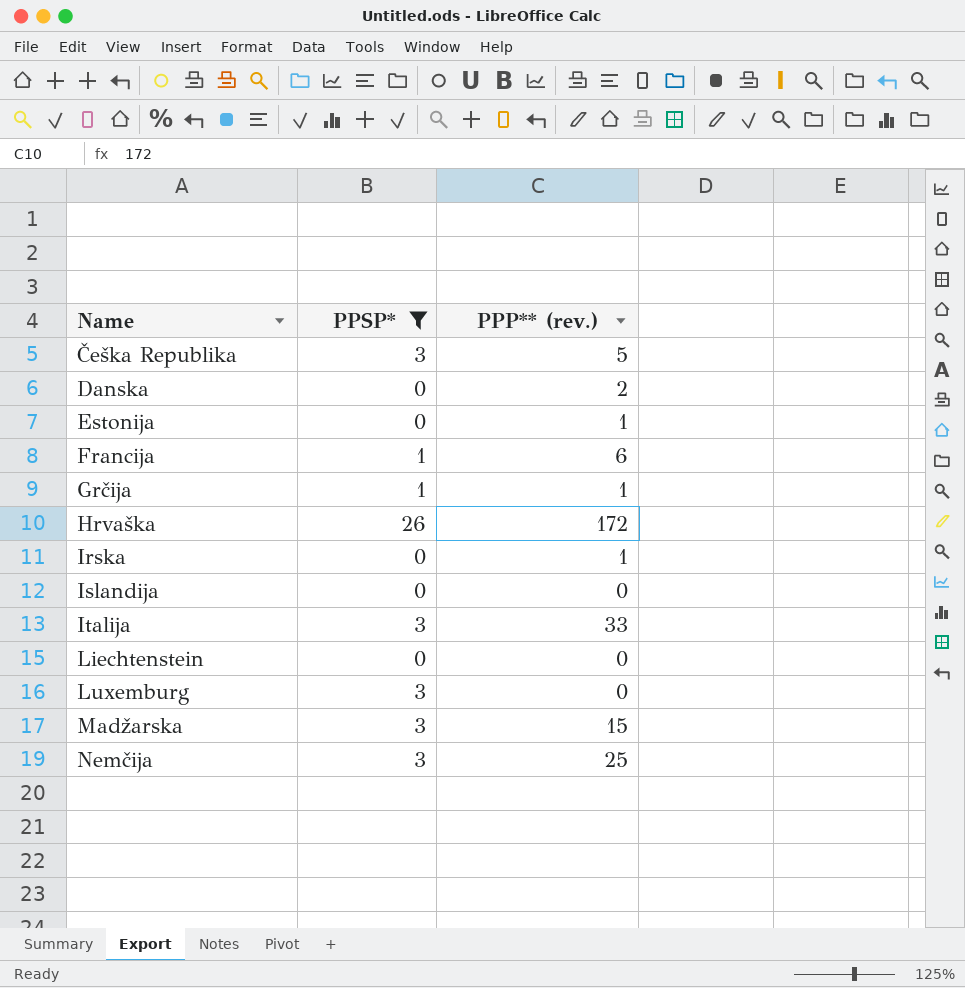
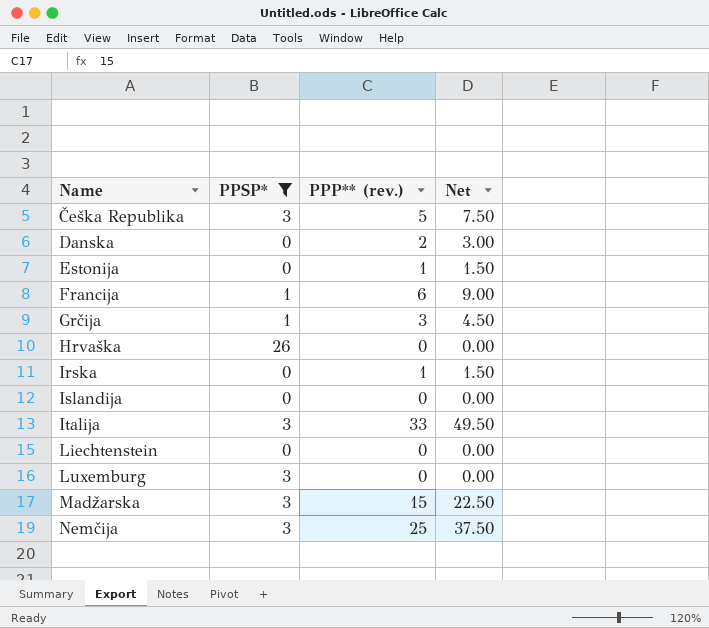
column Net | formula: none -> [PPP** (rev.)] * 1.5
Grčija | PPP** (rev.): 1 -> 3
Hrvaška | PPP** (rev.): 172 -> 0

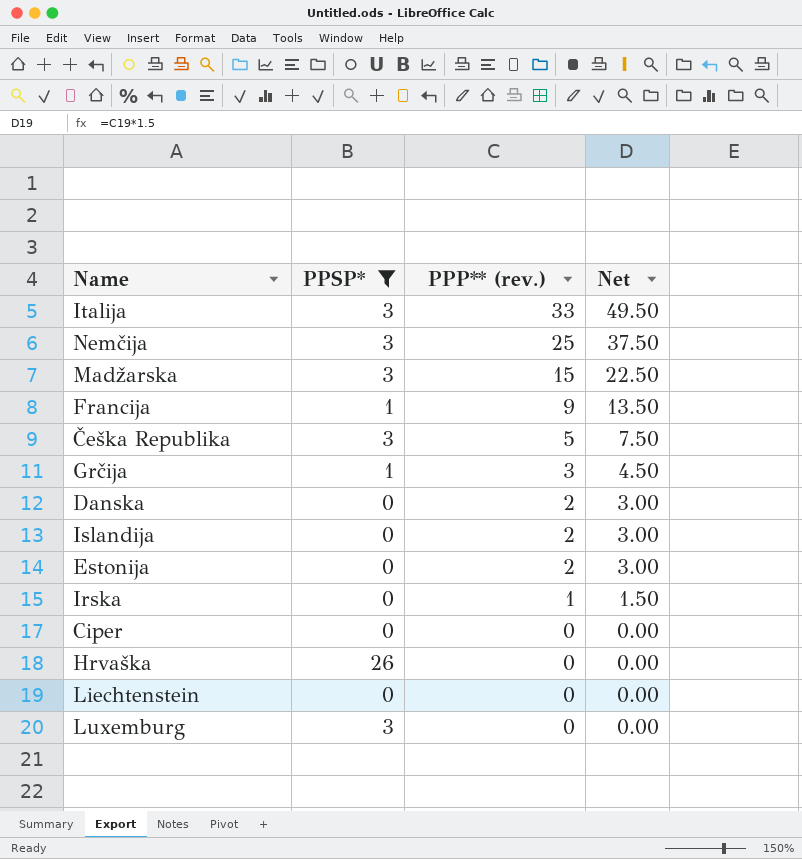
row order: Name ascending -> PPP** (rev.) descending
Francija | PPP** (rev.): 6 -> 9
Francija | Net: 9.00 -> 13.50
Islandija | PPP** (rev.): 0 -> 2
Islandija | Net: 0.00 -> 3.00
Estonija | PPP** (rev.): 1 -> 2
Estonija | Net: 1.50 -> 3.00
row Ciper: none -> 0 | 0 | 0.00

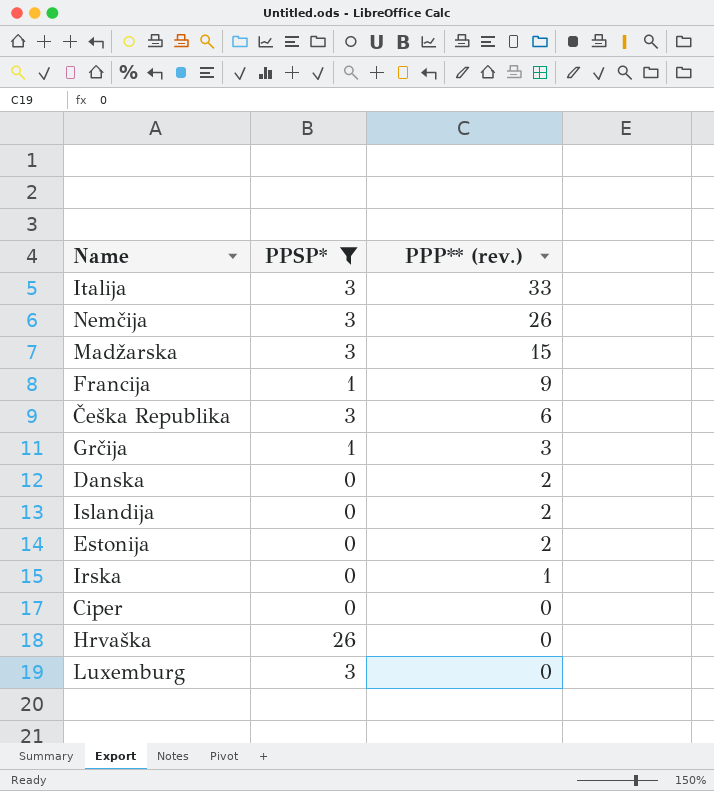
column Net | formula: [PPP** (rev.)] * 1.5 -> none
row Liechtenstein: 0 | 0 | 0.00 -> none
Nemčija | PPP** (rev.): 25 -> 26
Češka Republika | PPP** (rev.): 5 -> 6

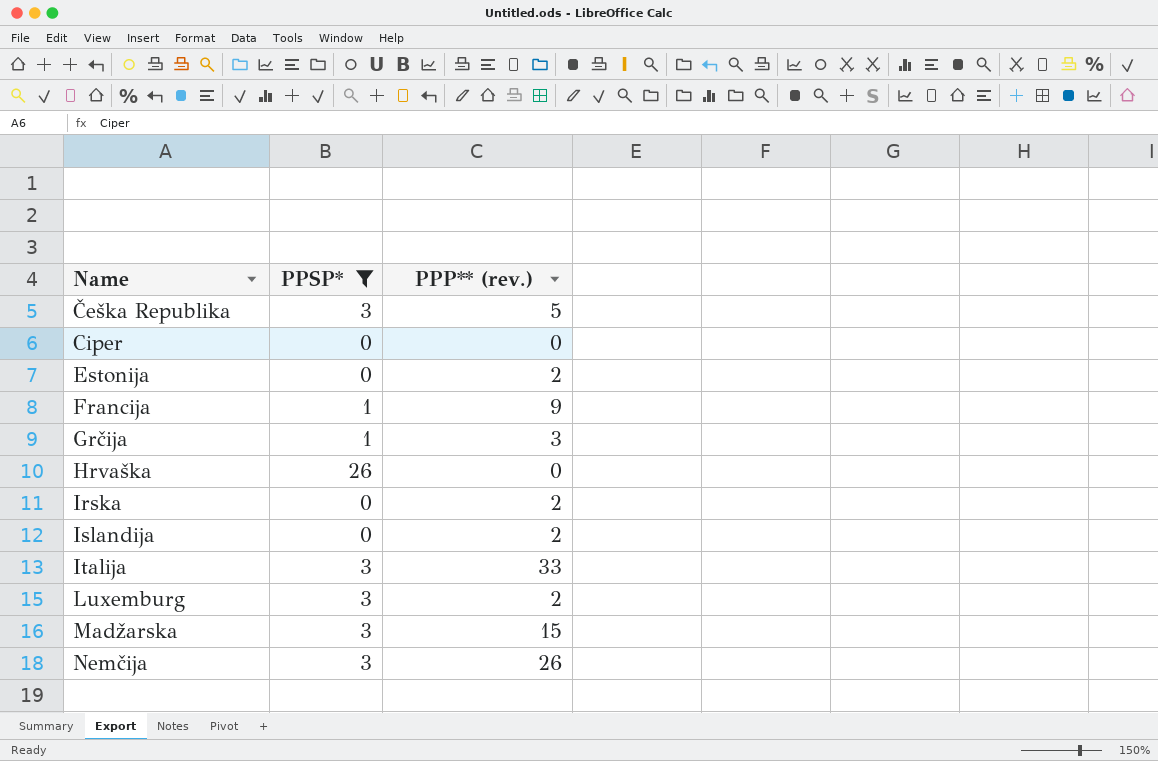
row order: PPP** (rev.) descending -> Name ascending
row Danska: 0 | 2 -> none
Češka Republika | PPP** (rev.): 6 -> 5
Irska | PPP** (rev.): 1 -> 2
Luxemburg | PPP** (rev.): 0 -> 2

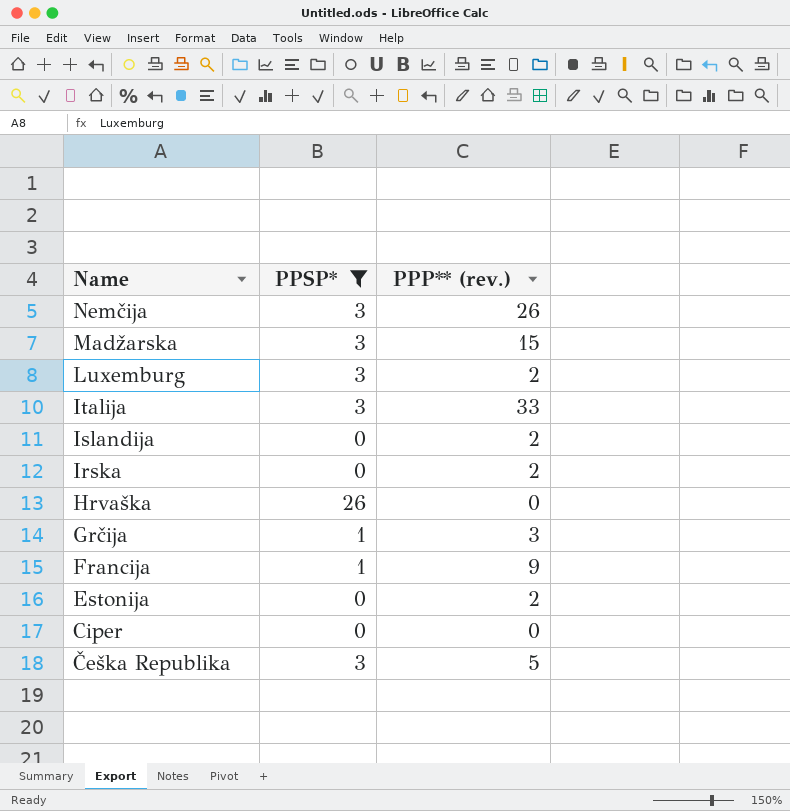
row order: Name ascending -> Name descending

